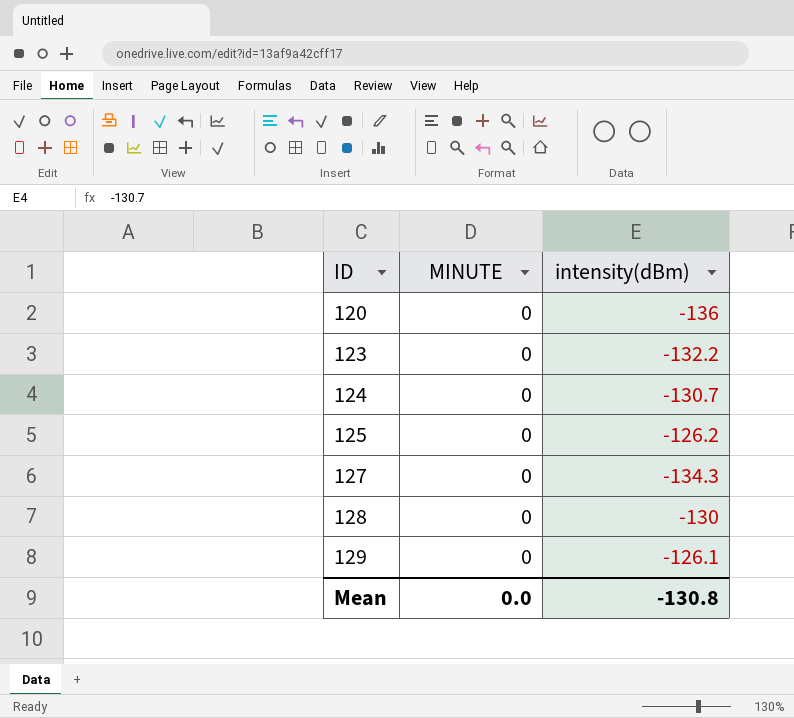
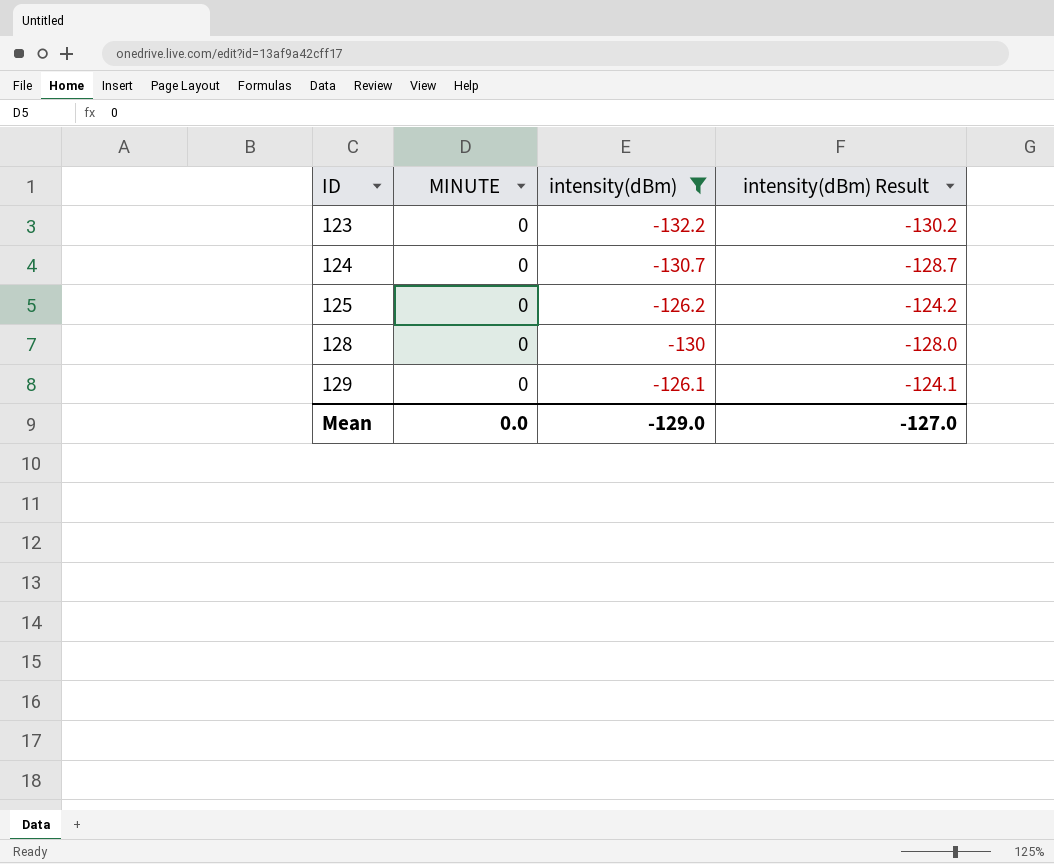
filter: none -> intensity(dBm) >= -132.2
column intensity(dBm) Result | formula: none -> [intensity(dBm)] + 2
Mean | intensity(dBm): -130.8 -> -129.0

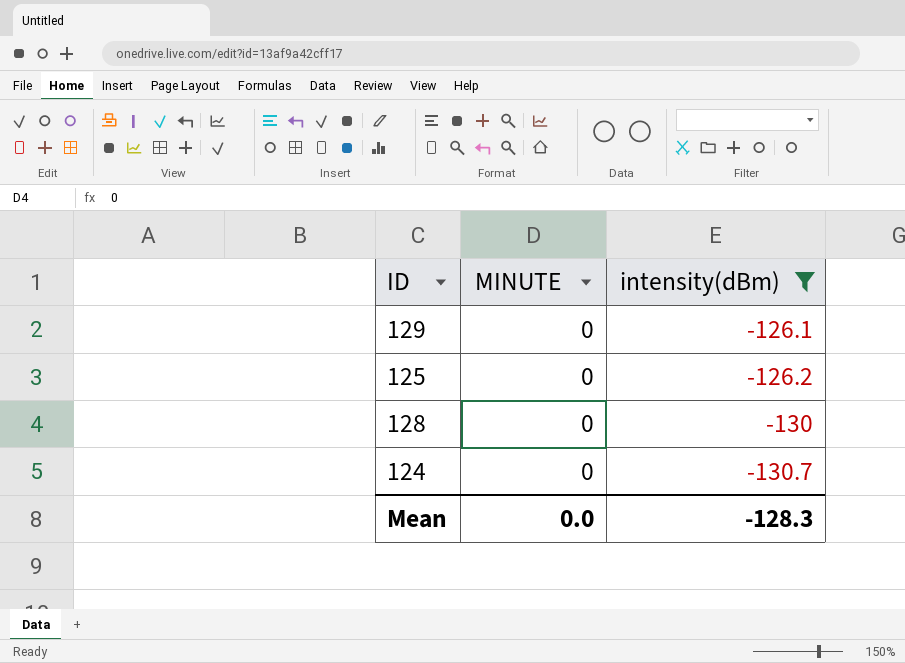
row order: ID ascending -> intensity(dBm) descending
column intensity(dBm) Result | formula: [intensity(dBm)] + 2 -> none
row 123: 0 | -132.2 | -130.2 -> none
Mean | intensity(dBm): -129.0 -> -128.3

